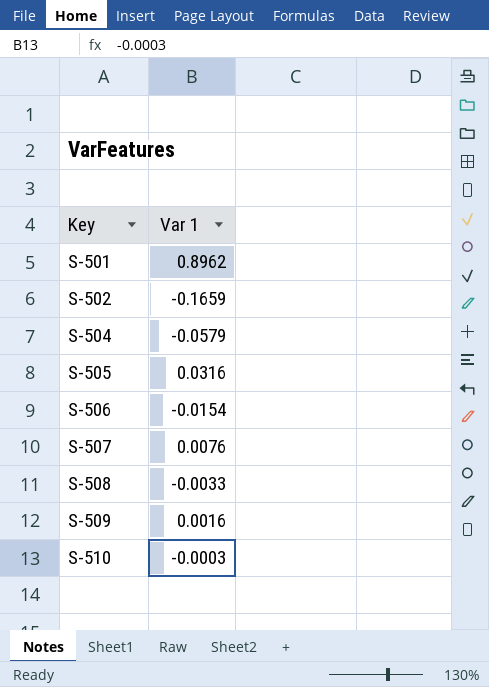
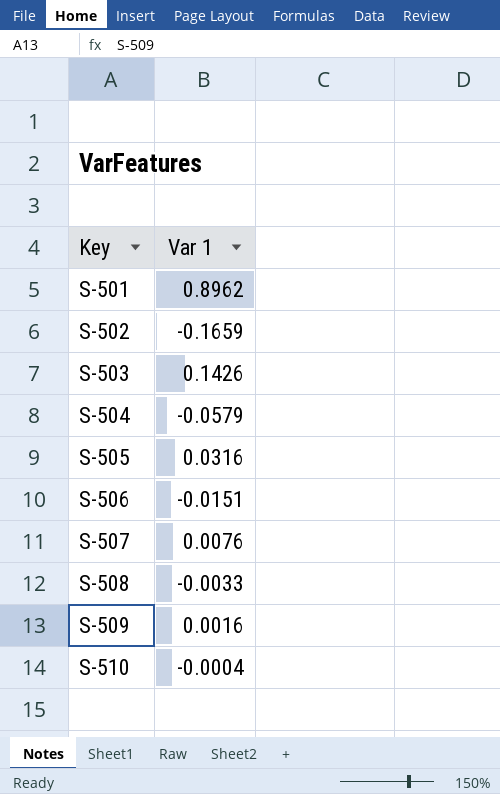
row S-503: none -> 0.1426
S-506 | Var 1: -0.0154 -> -0.0151
S-510 | Var 1: -0.0003 -> -0.0004

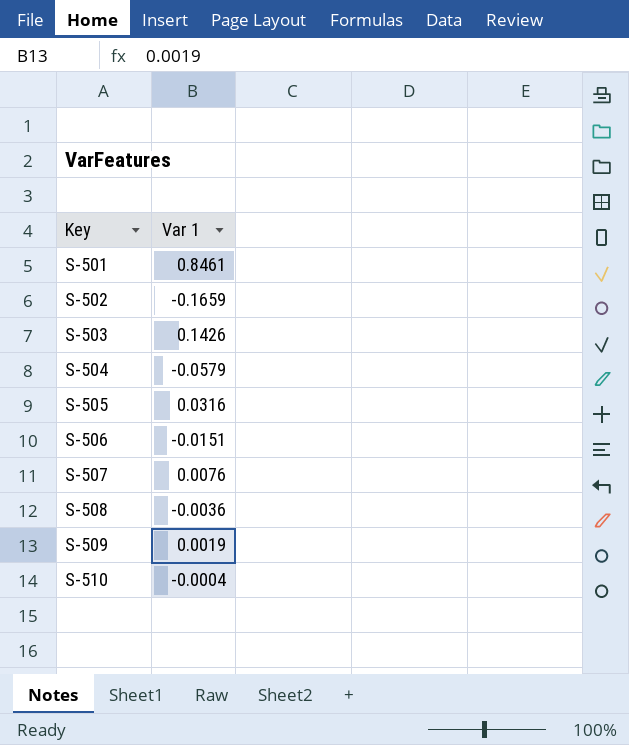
S-501 | Var 1: 0.8962 -> 0.8461
S-508 | Var 1: -0.0033 -> -0.0036
S-509 | Var 1: 0.0016 -> 0.0019

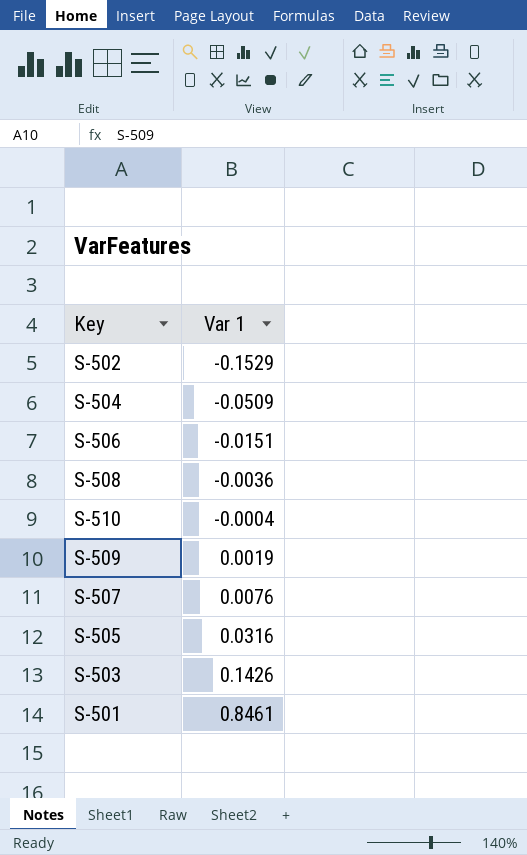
row order: Key ascending -> Var 1 ascending
S-502 | Var 1: -0.1659 -> -0.1529
S-504 | Var 1: -0.0579 -> -0.0509

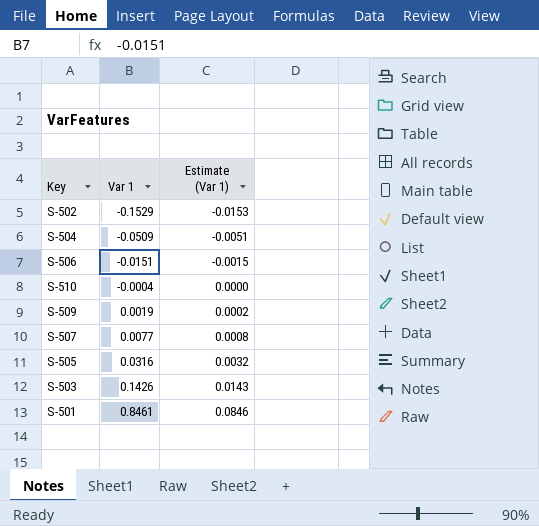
column Estimate (Var 1) | formula: none -> [Var 1] * 0.1
row S-508: -0.0036 -> none
S-507 | Var 1: 0.0076 -> 0.0077

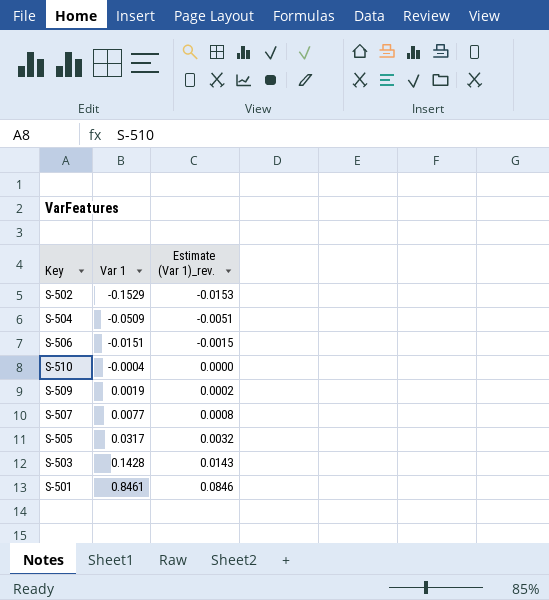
column name: Estimate (Var 1) -> Estimate (Var 1)_rev.
S-505 | Var 1: 0.0316 -> 0.0317
S-503 | Var 1: 0.1426 -> 0.1428

